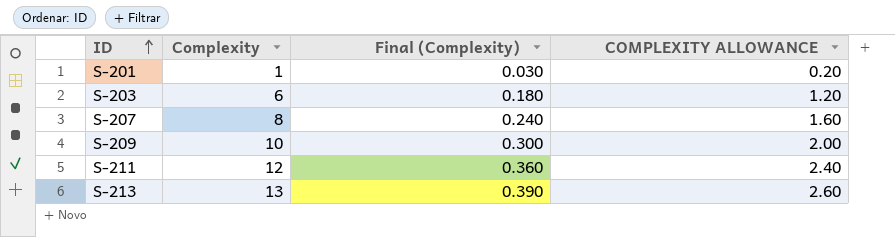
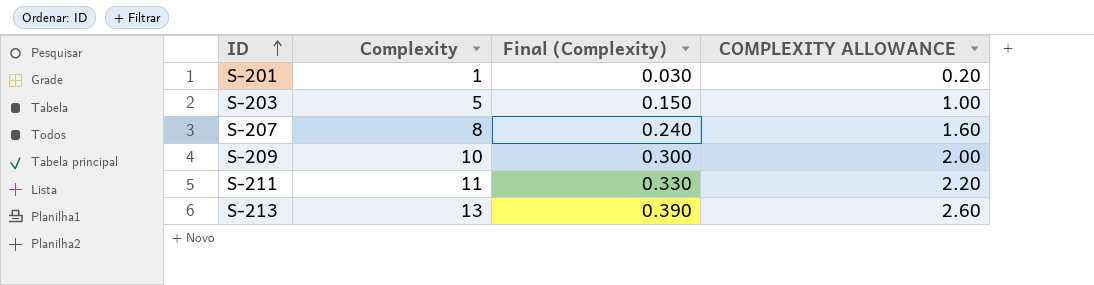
S-203 | Complexity: 6 -> 5
S-203 | Final (Complexity): 0.180 -> 0.150
S-203 | COMPLEXITY ALLOWANCE: 1.20 -> 1.00
S-211 | Complexity: 12 -> 11
S-211 | Final (Complexity): 0.360 -> 0.330
S-211 | COMPLEXITY ALLOWANCE: 2.40 -> 2.20

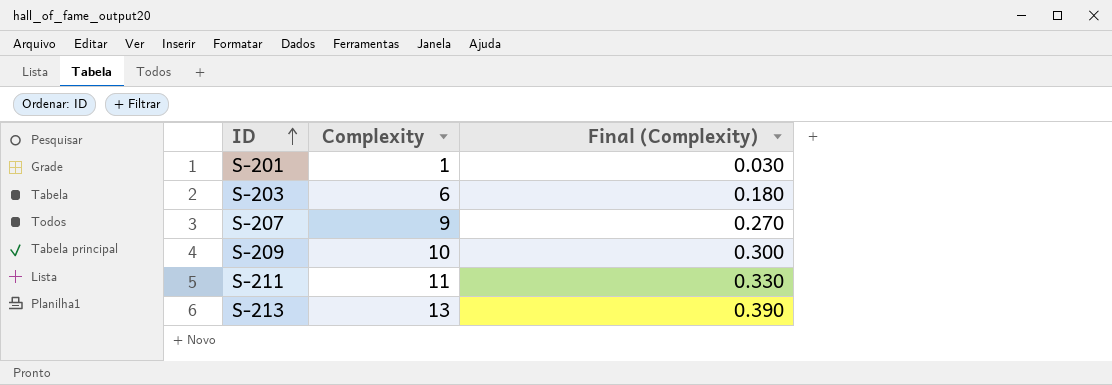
column COMPLEXITY ALLOWANCE | formula: [Complexity] * 0.2 -> none
S-203 | Complexity: 5 -> 6
S-203 | Final (Complexity): 0.150 -> 0.180
S-207 | Complexity: 8 -> 9
S-207 | Final (Complexity): 0.240 -> 0.270

